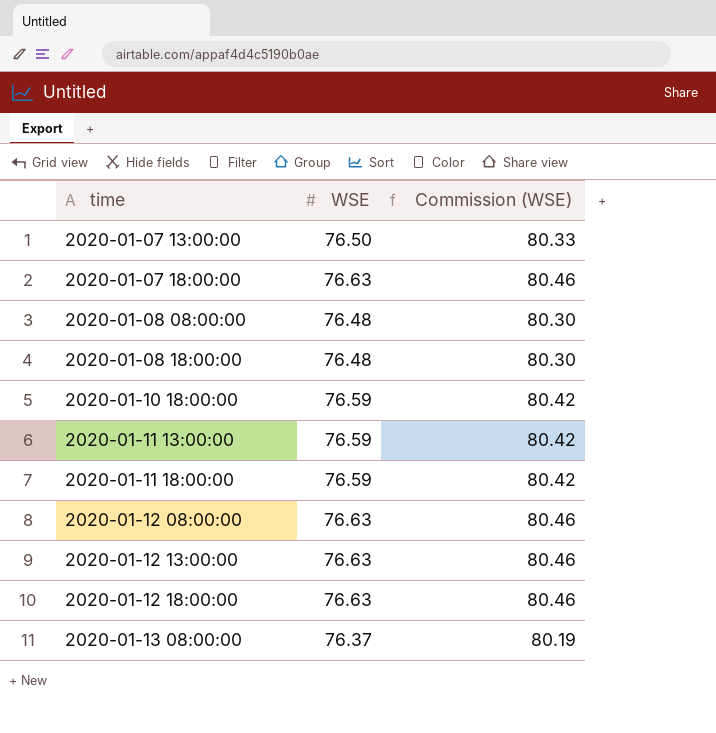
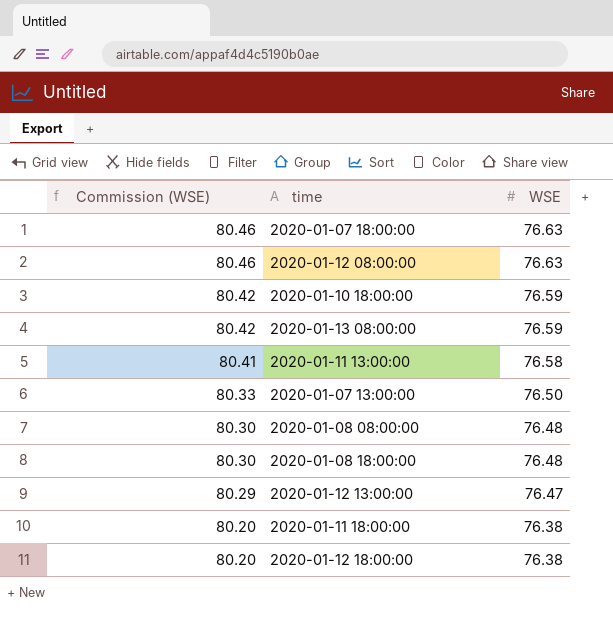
row order: time ascending -> Commission (WSE) descending
column Commission (WSE) | position: 3 -> 1
2020-01-13 08:00:00 | Commission (WSE): 80.19 -> 80.42
2020-01-13 08:00:00 | WSE: 76.37 -> 76.59
2020-01-11 13:00:00 | Commission (WSE): 80.42 -> 80.41
2020-01-11 13:00:00 | WSE: 76.59 -> 76.58
2020-01-12 13:00:00 | Commission (WSE): 80.46 -> 80.29
2020-01-12 13:00:00 | WSE: 76.63 -> 76.47
2020-01-11 18:00:00 | Commission (WSE): 80.42 -> 80.20
2020-01-11 18:00:00 | WSE: 76.59 -> 76.38
2020-01-12 18:00:00 | Commission (WSE): 80.46 -> 80.20
2020-01-12 18:00:00 | WSE: 76.63 -> 76.38

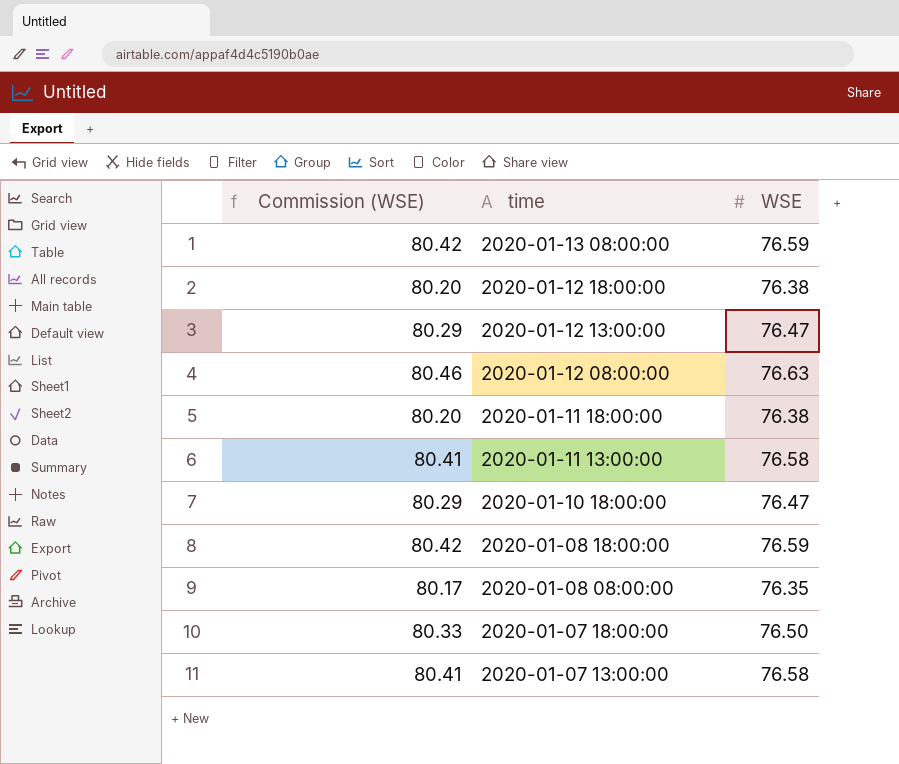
row order: Commission (WSE) descending -> time descending
2020-01-10 18:00:00 | Commission (WSE): 80.42 -> 80.29
2020-01-10 18:00:00 | WSE: 76.59 -> 76.47
2020-01-08 18:00:00 | Commission (WSE): 80.30 -> 80.42
2020-01-08 18:00:00 | WSE: 76.48 -> 76.59
2020-01-08 08:00:00 | Commission (WSE): 80.30 -> 80.17
2020-01-08 08:00:00 | WSE: 76.48 -> 76.35
2020-01-07 18:00:00 | Commission (WSE): 80.46 -> 80.33
2020-01-07 18:00:00 | WSE: 76.63 -> 76.50
2020-01-07 13:00:00 | Commission (WSE): 80.33 -> 80.41
2020-01-07 13:00:00 | WSE: 76.50 -> 76.58

